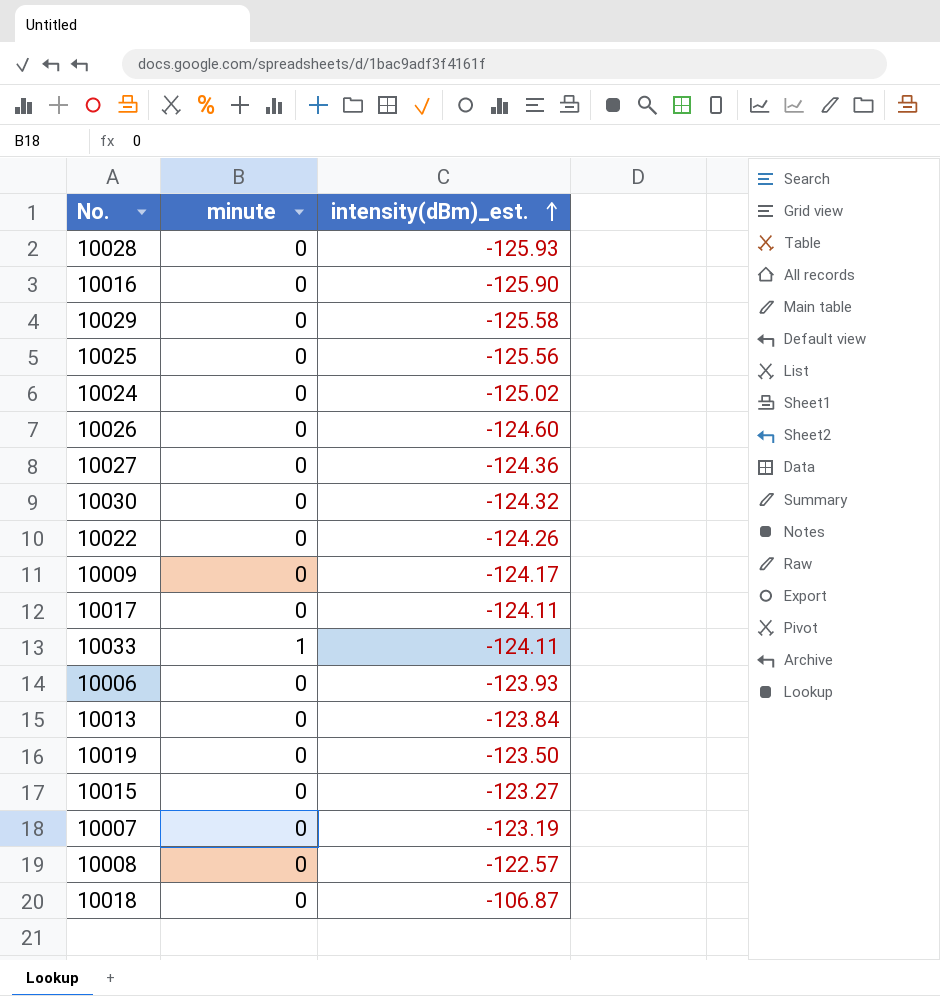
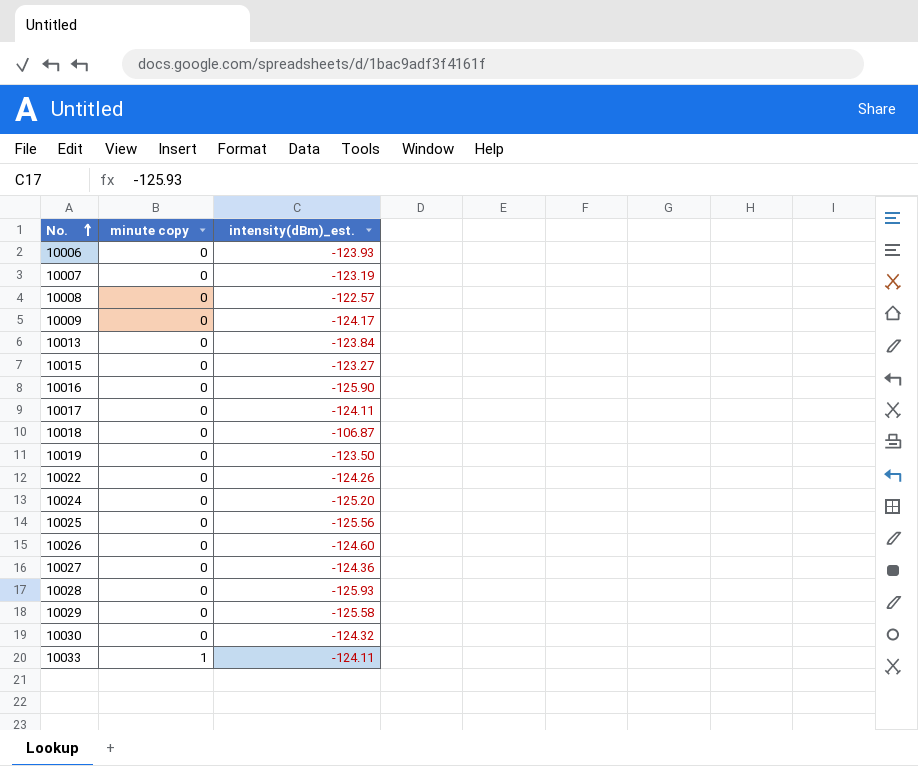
row order: intensity(dBm)_est. ascending -> No. ascending
column name: minute -> minute copy
10024 | intensity(dBm)_est.: -125.02 -> -125.20

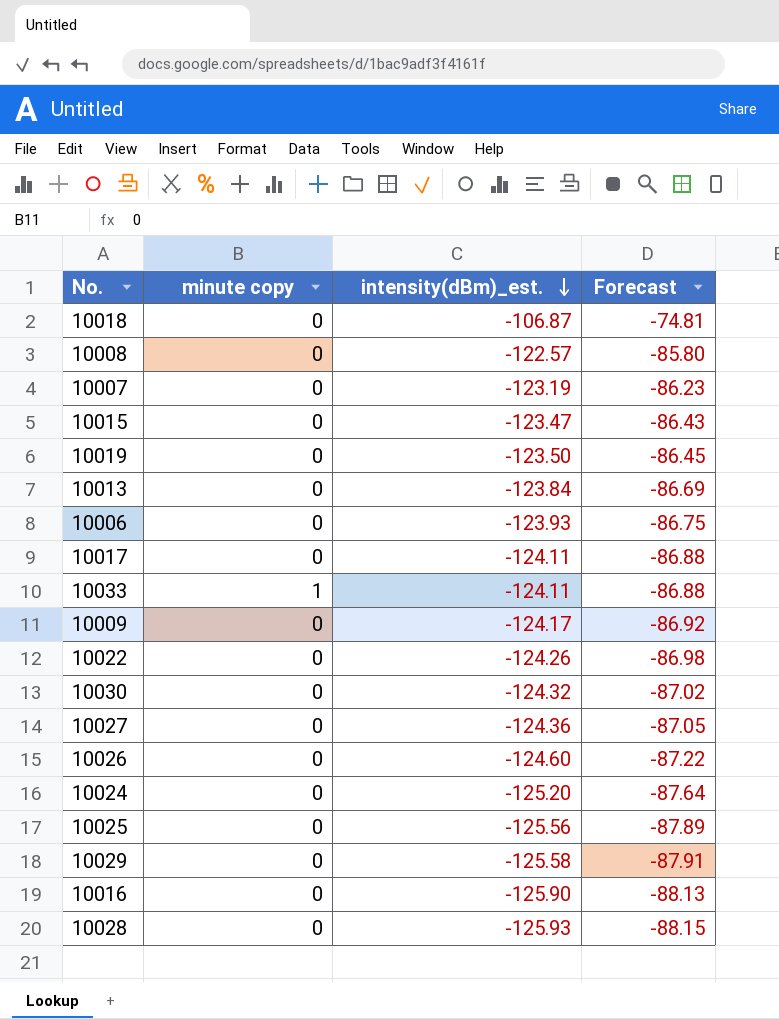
row order: No. ascending -> intensity(dBm)_est. descending
column Forecast | formula: none -> [intensity(dBm)_est.] * 0.7
10015 | intensity(dBm)_est.: -123.27 -> -123.47

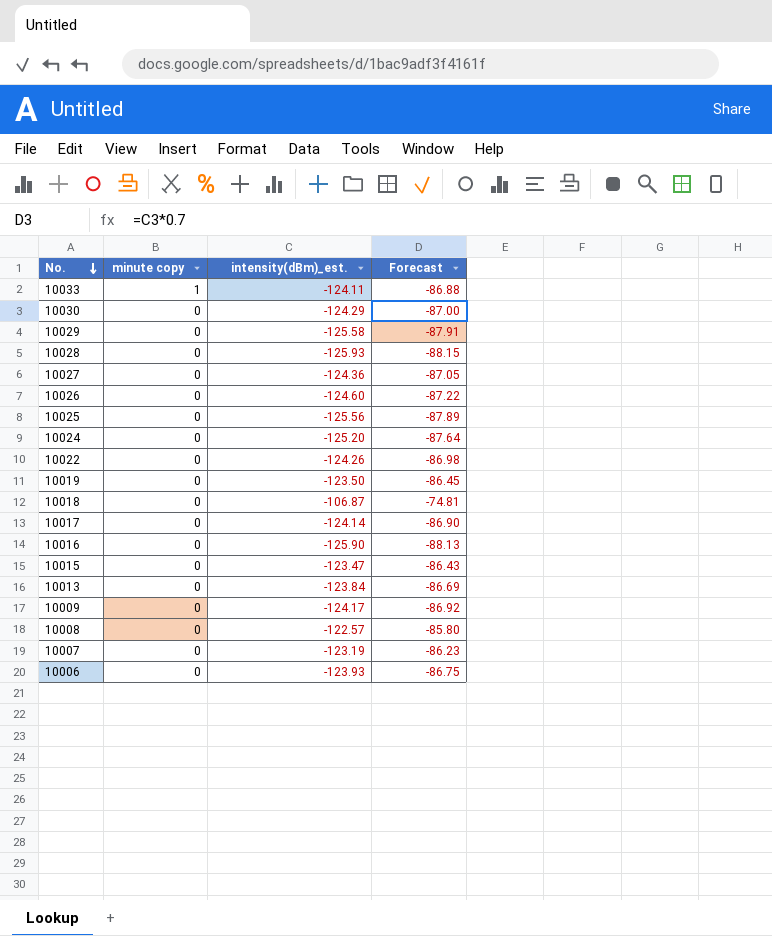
row order: intensity(dBm)_est. descending -> No. descending
10030 | intensity(dBm)_est.: -124.32 -> -124.29
10030 | Forecast: -87.02 -> -87.00
10017 | intensity(dBm)_est.: -124.11 -> -124.14
10017 | Forecast: -86.88 -> -86.90

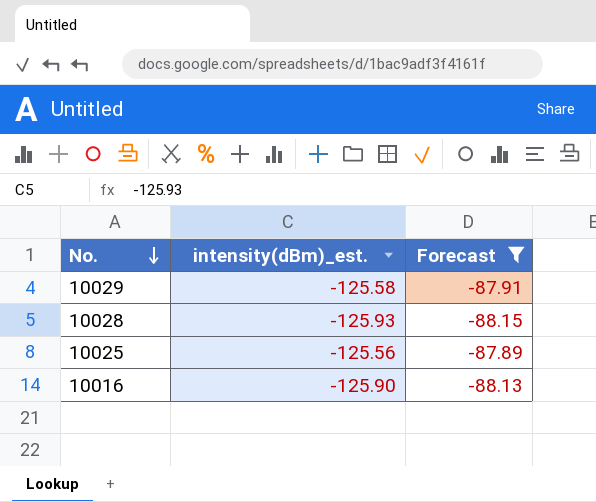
filter: none -> Forecast <= -87.89
column minute copy | position: 2 -> none

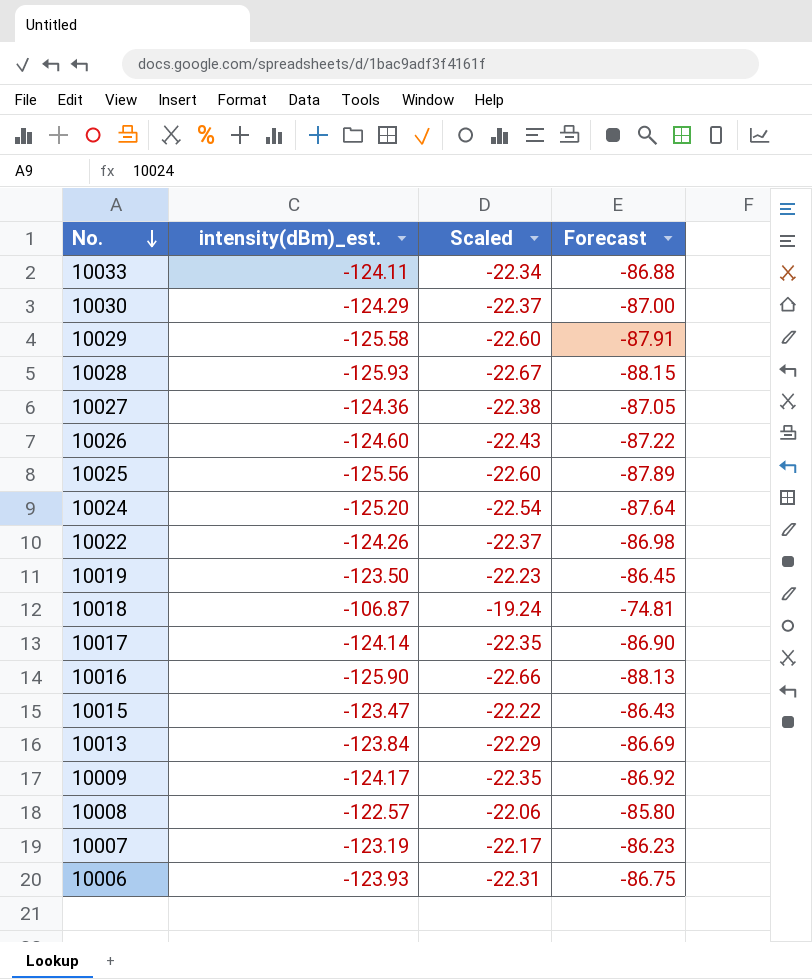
filter: Forecast <= -87.89 -> none
column Scaled | formula: none -> [intensity(dBm)_est.] * 0.18

